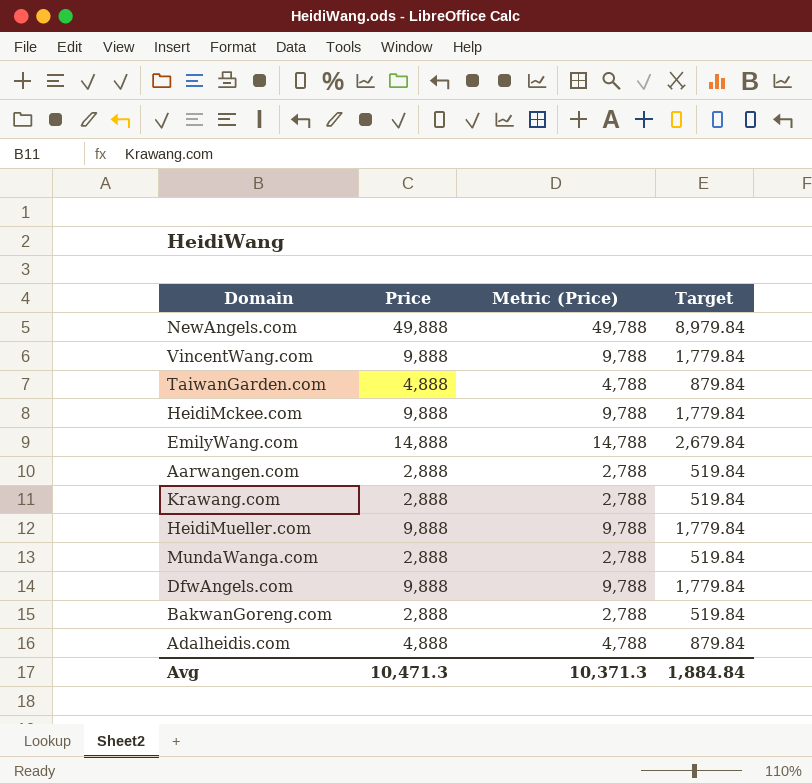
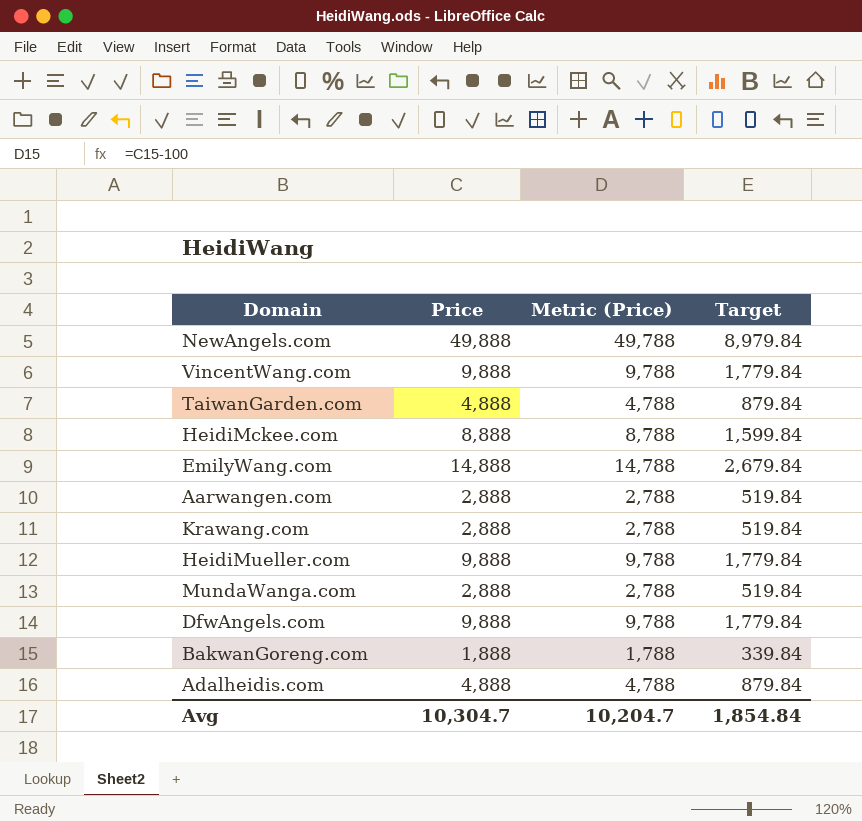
HeidiMckee.com | Price: 9,888 -> 8,888
HeidiMckee.com | Metric (Price): 9,788 -> 8,788
HeidiMckee.com | Target: 1,779.84 -> 1,599.84
BakwanGoreng.com | Price: 2,888 -> 1,888
BakwanGoreng.com | Metric (Price): 2,788 -> 1,788
BakwanGoreng.com | Target: 519.84 -> 339.84
Avg | Price: 10,471.3 -> 10,304.7
Avg | Metric (Price): 10,371.3 -> 10,204.7
Avg | Target: 1,884.84 -> 1,854.84

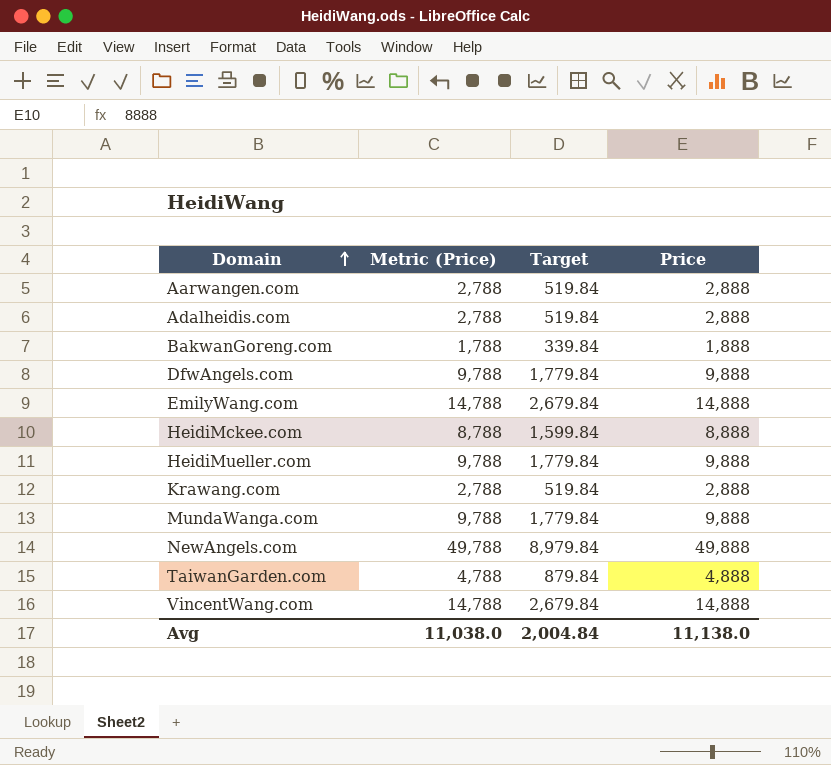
row order: none -> Domain ascending
column Price | position: 2 -> 4
Adalheidis.com | Metric (Price): 4,788 -> 2,788
Adalheidis.com | Target: 879.84 -> 519.84
Adalheidis.com | Price: 4,888 -> 2,888
MundaWanga.com | Metric (Price): 2,788 -> 9,788
MundaWanga.com | Target: 519.84 -> 1,779.84
MundaWanga.com | Price: 2,888 -> 9,888
VincentWang.com | Metric (Price): 9,788 -> 14,788
VincentWang.com | Target: 1,779.84 -> 2,679.84
VincentWang.com | Price: 9,888 -> 14,888
Avg | Metric (Price): 10,204.7 -> 11,038.0
Avg | Target: 1,854.84 -> 2,004.84
Avg | Price: 10,304.7 -> 11,138.0

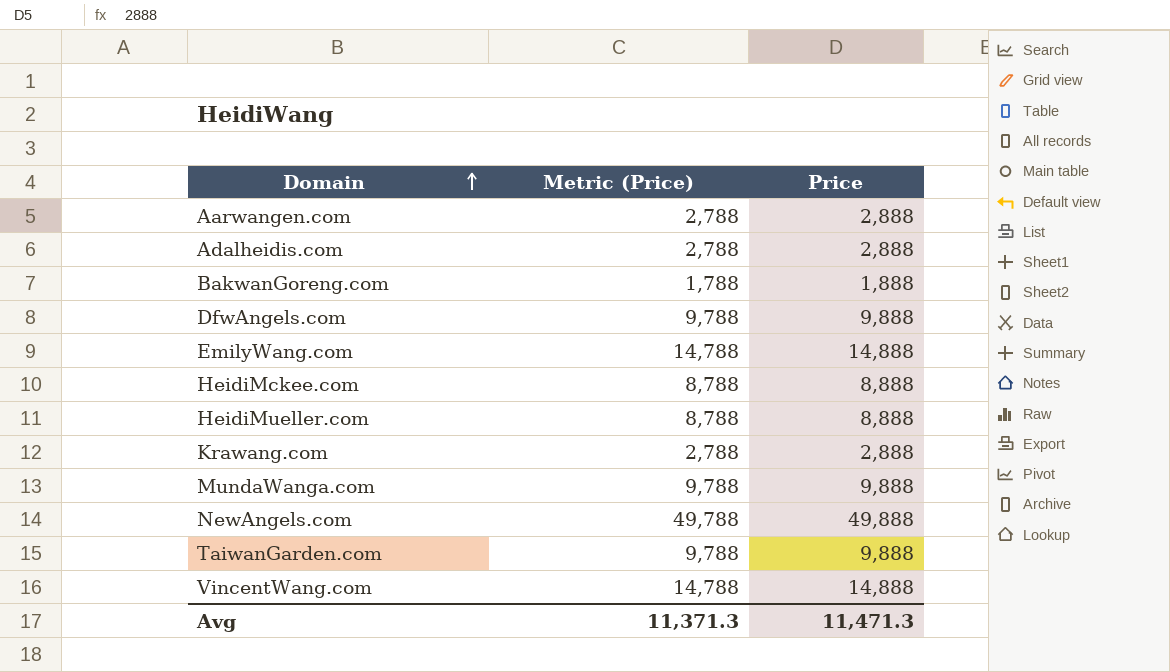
column Target | formula: [Price] * 0.18 -> none
HeidiMueller.com | Metric (Price): 9,788 -> 8,788
HeidiMueller.com | Price: 9,888 -> 8,888
TaiwanGarden.com | Metric (Price): 4,788 -> 9,788
TaiwanGarden.com | Price: 4,888 -> 9,888
Avg | Metric (Price): 11,038.0 -> 11,371.3
Avg | Price: 11,138.0 -> 11,471.3

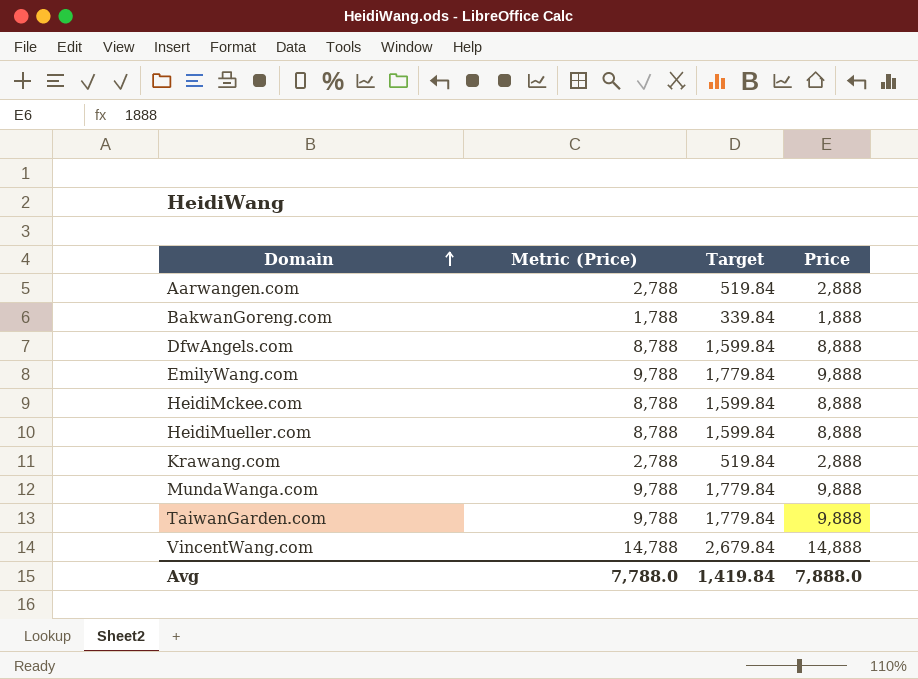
column Target | formula: none -> [Price] * 0.18
row Adalheidis.com: 2,788 | 2,888 -> none
row NewAngels.com: 49,788 | 49,888 -> none
DfwAngels.com | Metric (Price): 9,788 -> 8,788
DfwAngels.com | Price: 9,888 -> 8,888
EmilyWang.com | Metric (Price): 14,788 -> 9,788
EmilyWang.com | Price: 14,888 -> 9,888
Avg | Metric (Price): 11,371.3 -> 7,788.0
Avg | Price: 11,471.3 -> 7,888.0

